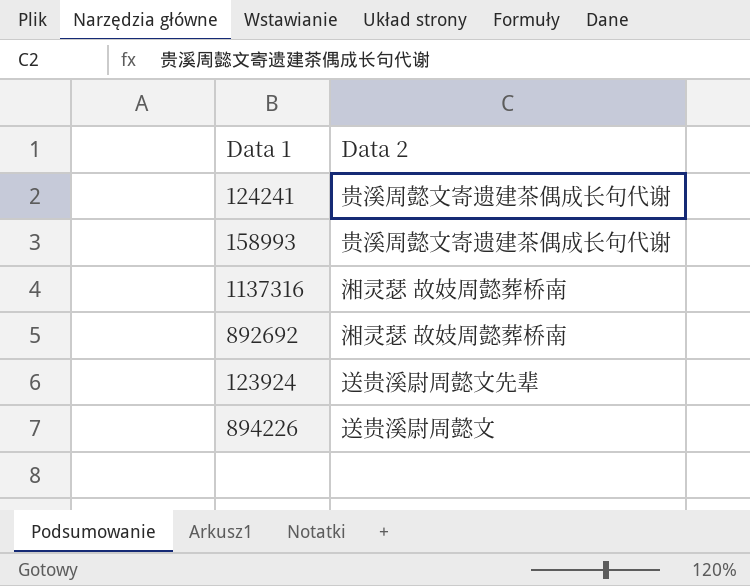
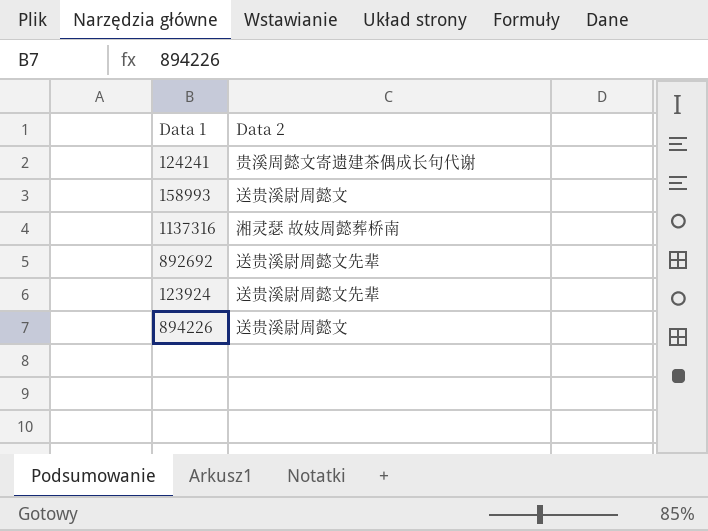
158993 | Data 2: 贵溪周懿文寄遗建茶偶成长句代谢 -> 送贵溪尉周懿文
892692 | Data 2: 湘灵瑟 故妓周懿葬桥南 -> 送贵溪尉周懿文先辈

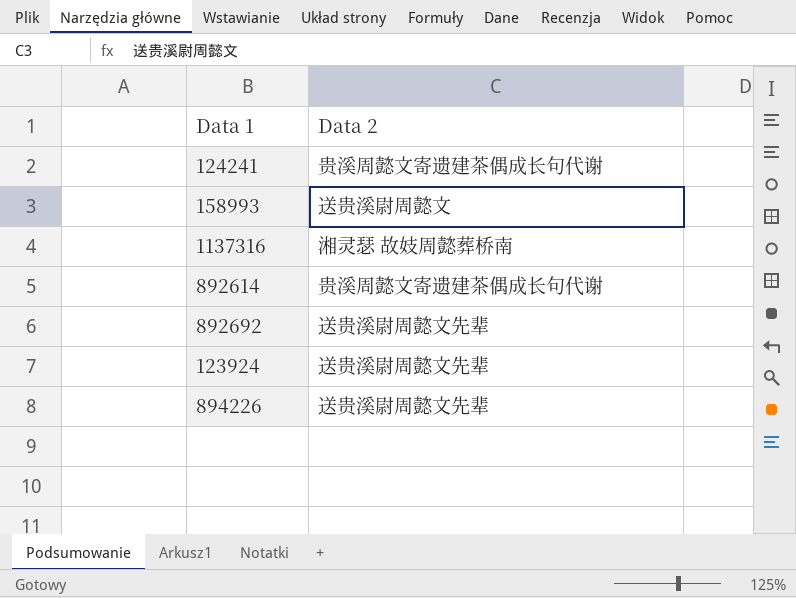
row 892614: none -> 贵溪周懿文寄遗建茶偶成长句代谢
894226 | Data 2: 送贵溪尉周懿文 -> 送贵溪尉周懿文先辈

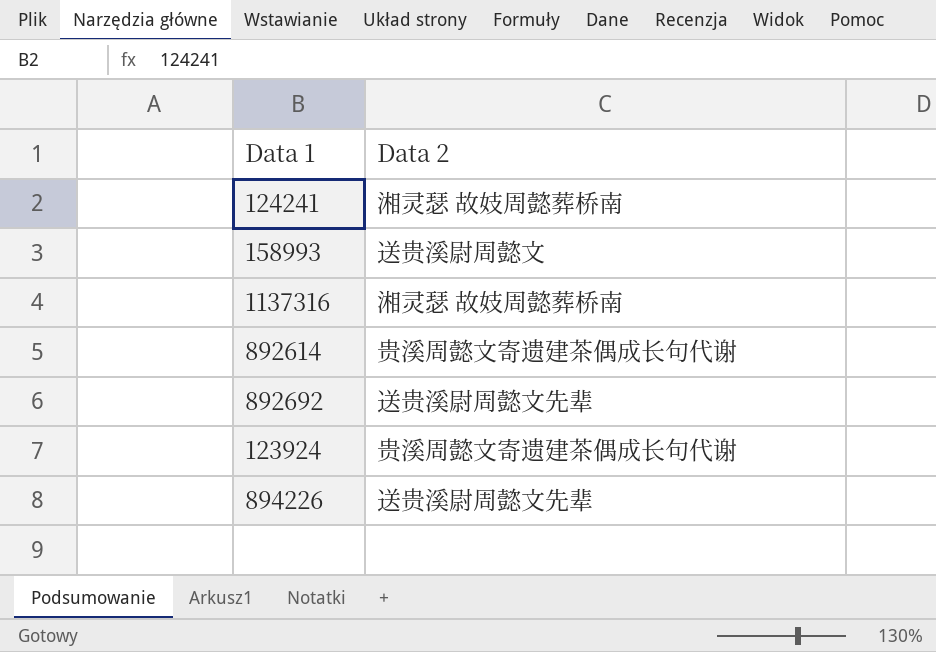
124241 | Data 2: 贵溪周懿文寄遗建茶偶成长句代谢 -> 湘灵瑟 故妓周懿葬桥南
123924 | Data 2: 送贵溪尉周懿文先辈 -> 贵溪周懿文寄遗建茶偶成长句代谢

